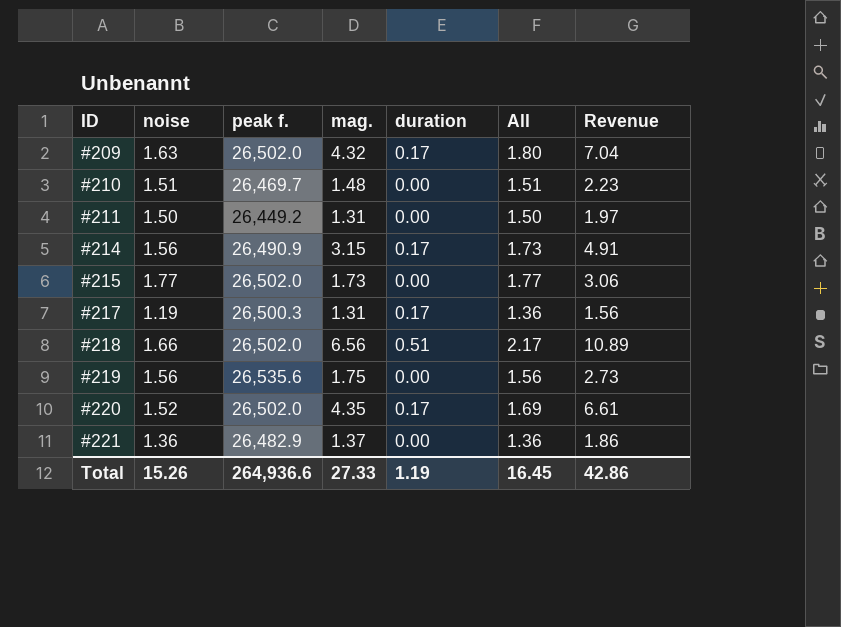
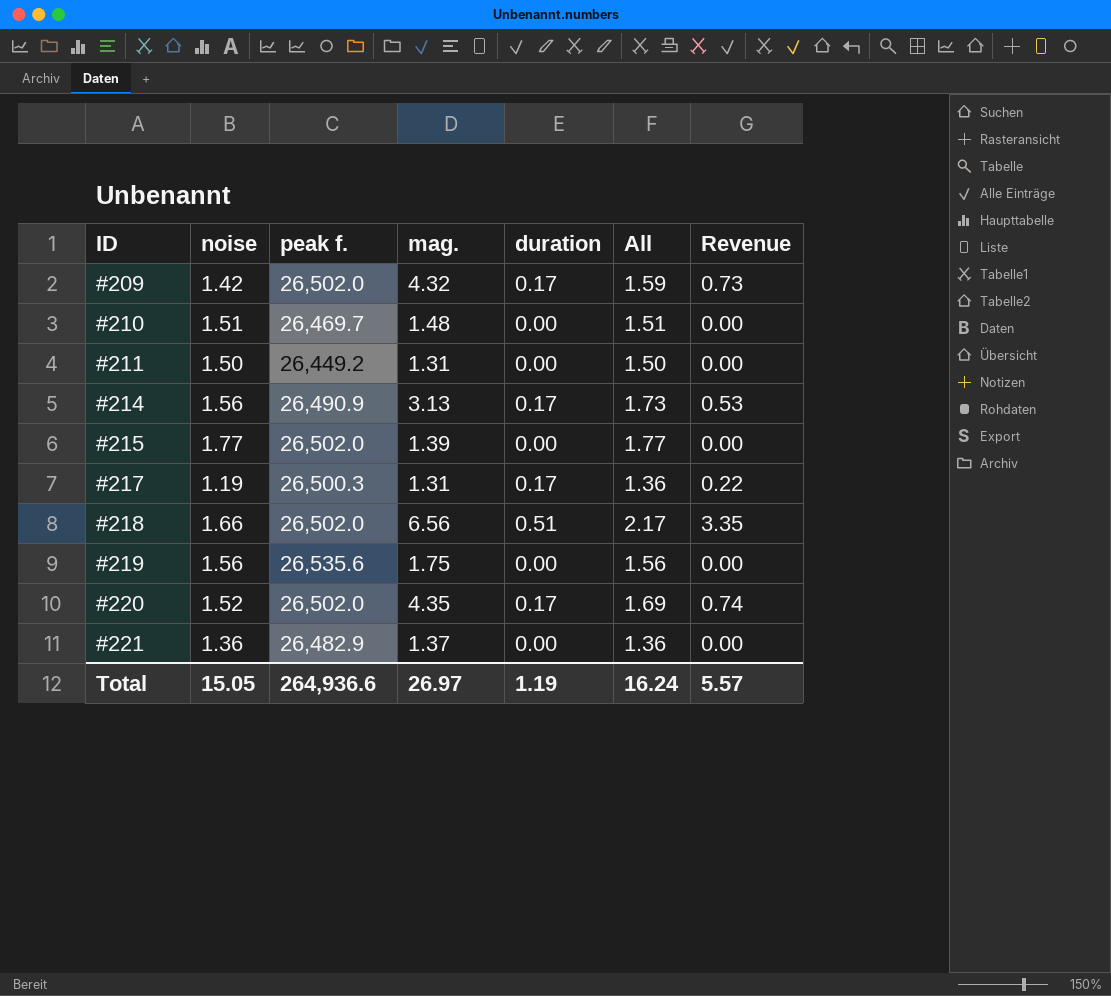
column Revenue | formula: [noise] * [mag.] -> [mag.] * [duration]
#209 | noise: 1.63 -> 1.42
#209 | All: 1.80 -> 1.59
#214 | mag.: 3.15 -> 3.13
#215 | mag.: 1.73 -> 1.39
Total | noise: 15.26 -> 15.05
Total | mag.: 27.33 -> 26.97
Total | All: 16.45 -> 16.24
Total | Revenue: 42.86 -> 5.57

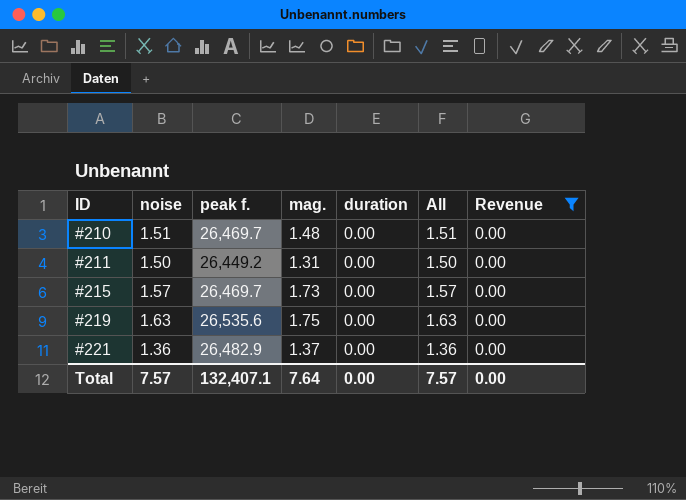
filter: none -> Revenue = 0.00
#215 | noise: 1.77 -> 1.57
#215 | peak f.: 26,502.0 -> 26,469.7
#215 | mag.: 1.39 -> 1.73
#215 | All: 1.77 -> 1.57
#219 | noise: 1.56 -> 1.63
#219 | All: 1.56 -> 1.63
Total | noise: 15.05 -> 7.57
Total | peak f.: 264,936.6 -> 132,407.1
Total | mag.: 26.97 -> 7.64
Total | duration: 1.19 -> 0.00
Total | All: 16.24 -> 7.57
Total | Revenue: 5.57 -> 0.00

